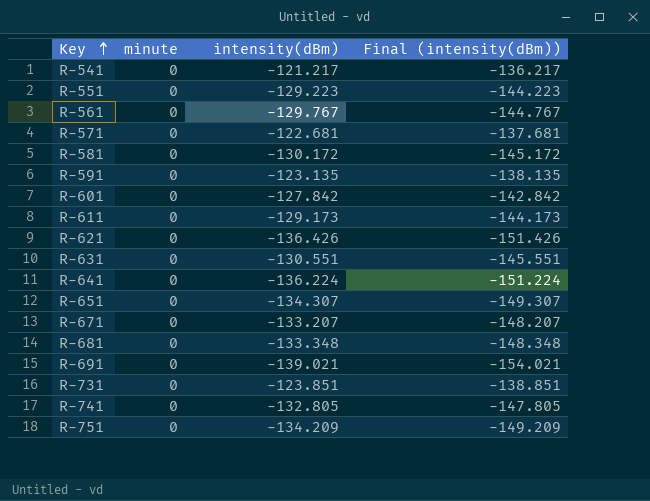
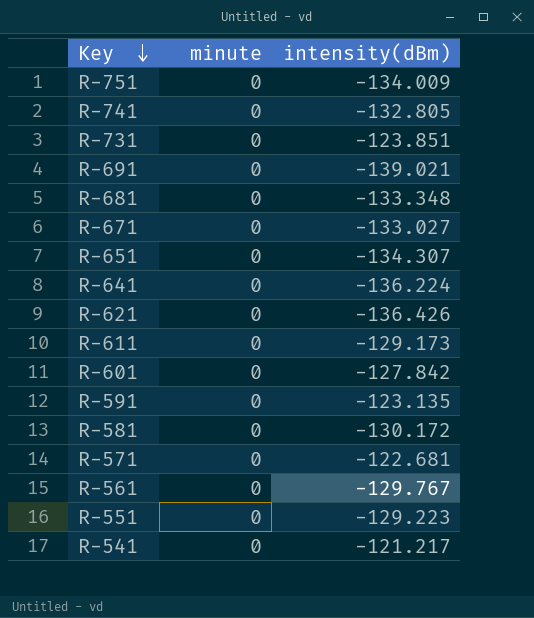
row order: Key ascending -> Key descending
column Final (intensity(dBm)) | formula: [intensity(dBm)] - 15 -> none
row R-631: 0 | -130.551 | -145.551 -> none
R-751 | intensity(dBm): -134.209 -> -134.009
R-671 | intensity(dBm): -133.207 -> -133.027

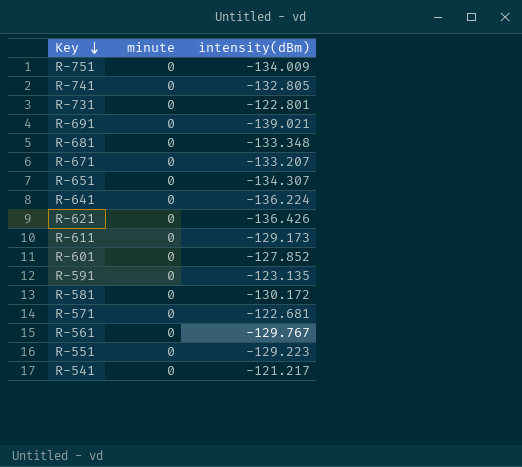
R-731 | intensity(dBm): -123.851 -> -122.801
R-671 | intensity(dBm): -133.027 -> -133.207
R-601 | intensity(dBm): -127.842 -> -127.852

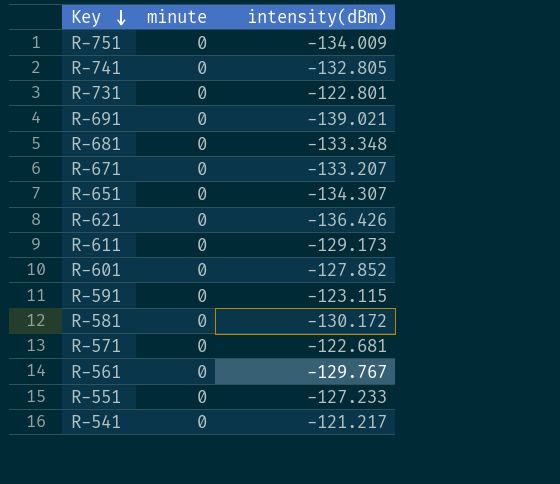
row R-641: 0 | -136.224 -> none
R-591 | intensity(dBm): -123.135 -> -123.115
R-551 | intensity(dBm): -129.223 -> -127.233

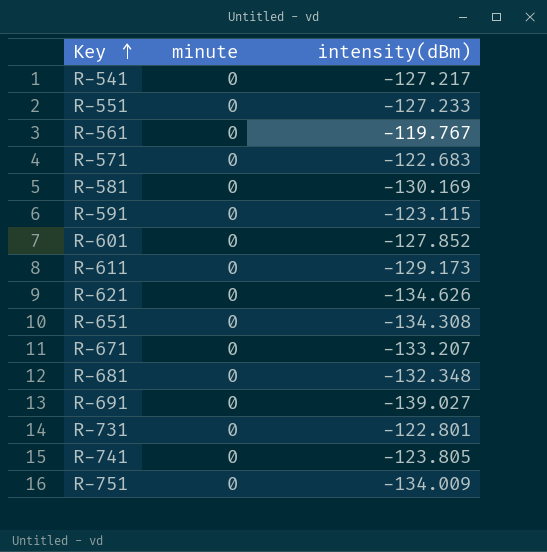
row order: Key descending -> Key ascending
R-541 | intensity(dBm): -121.217 -> -127.217
R-561 | intensity(dBm): -129.767 -> -119.767
R-571 | intensity(dBm): -122.681 -> -122.683
R-581 | intensity(dBm): -130.172 -> -130.169
R-621 | intensity(dBm): -136.426 -> -134.626
R-651 | intensity(dBm): -134.307 -> -134.308
R-681 | intensity(dBm): -133.348 -> -132.348
R-691 | intensity(dBm): -139.021 -> -139.027
R-741 | intensity(dBm): -132.805 -> -123.805

